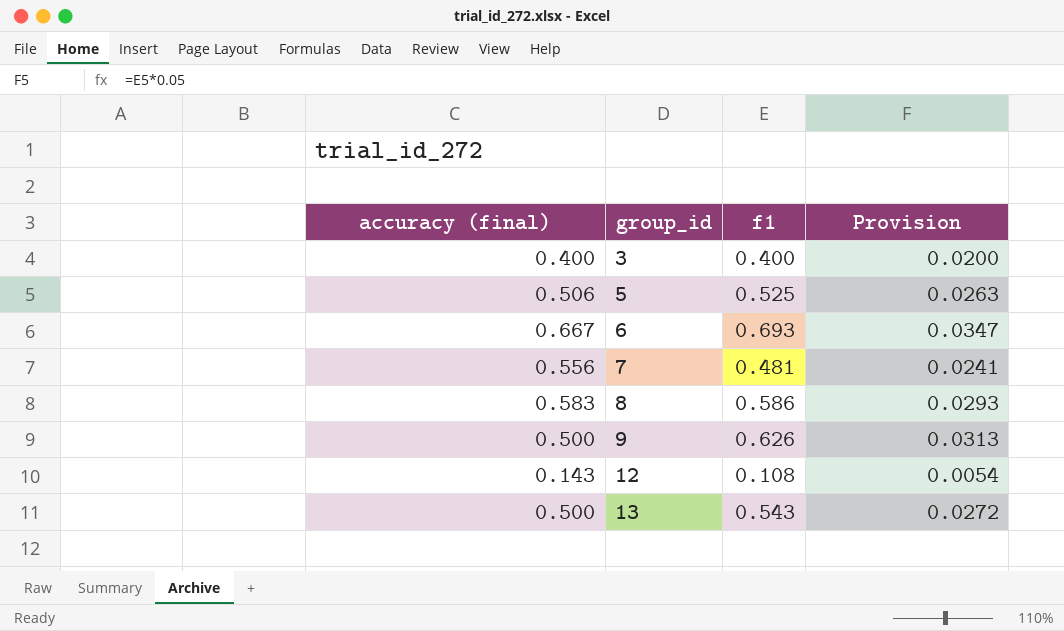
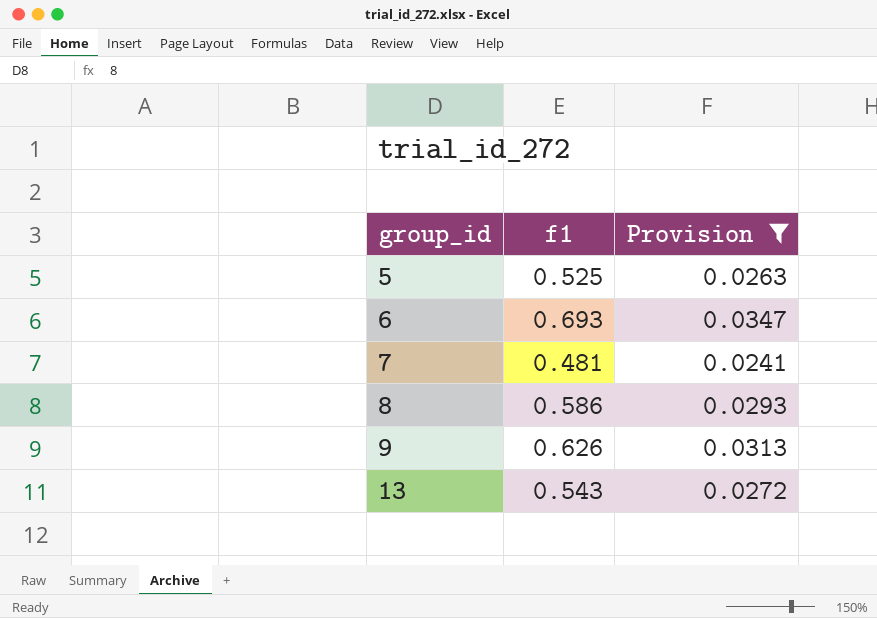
filter: none -> Provision >= 0.0241
column accuracy (final) | position: 1 -> none

